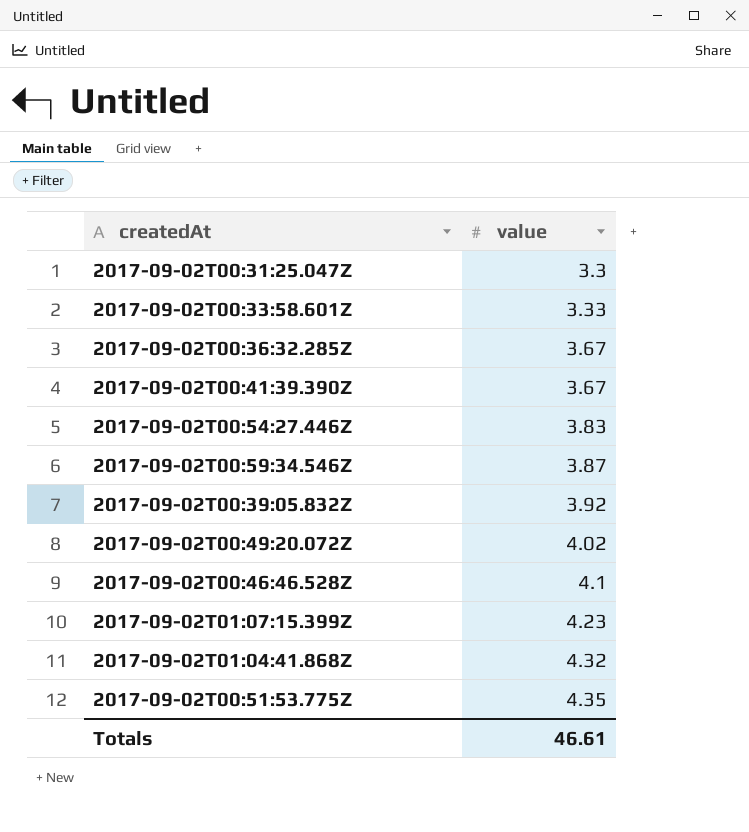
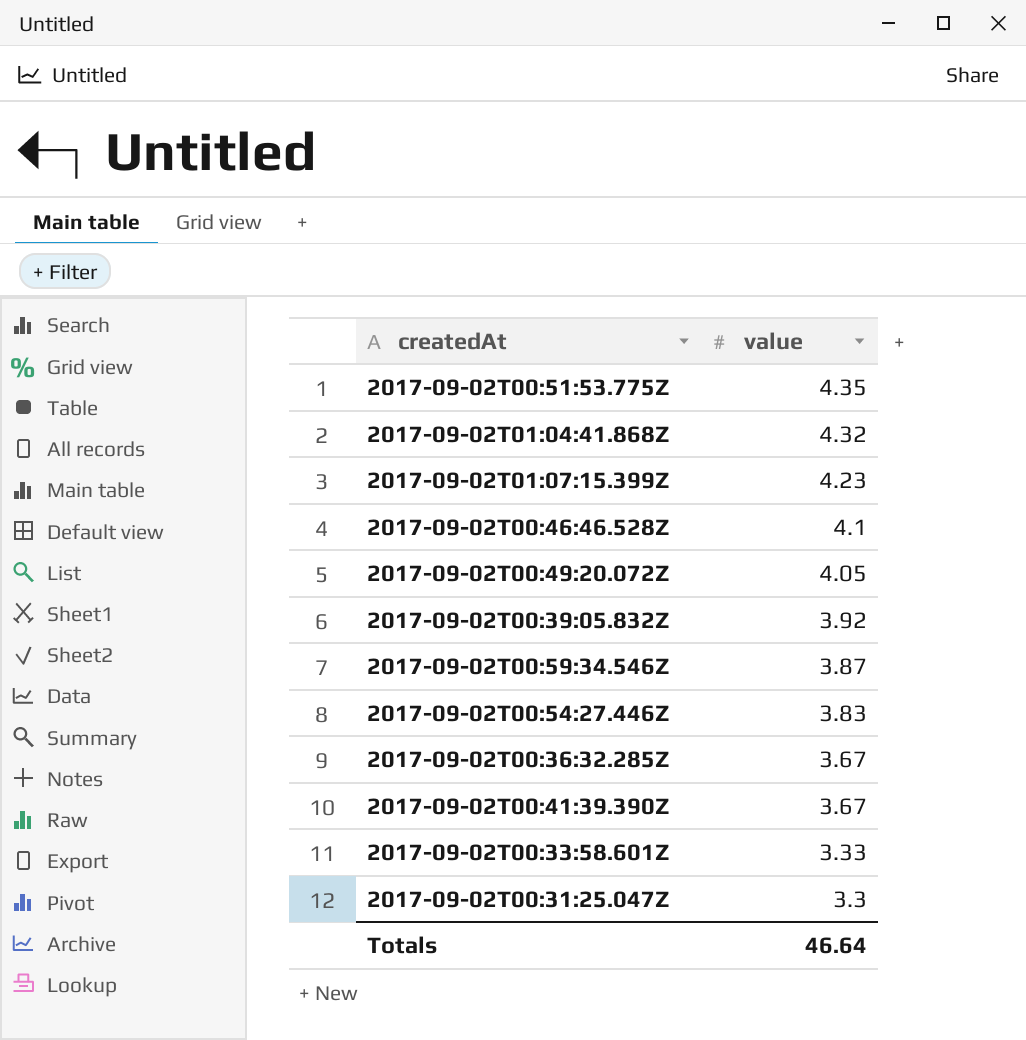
row order: value ascending -> value descending
2017-09-02T00:49:20.072Z | value: 4.02 -> 4.05
Totals | value: 46.61 -> 46.64

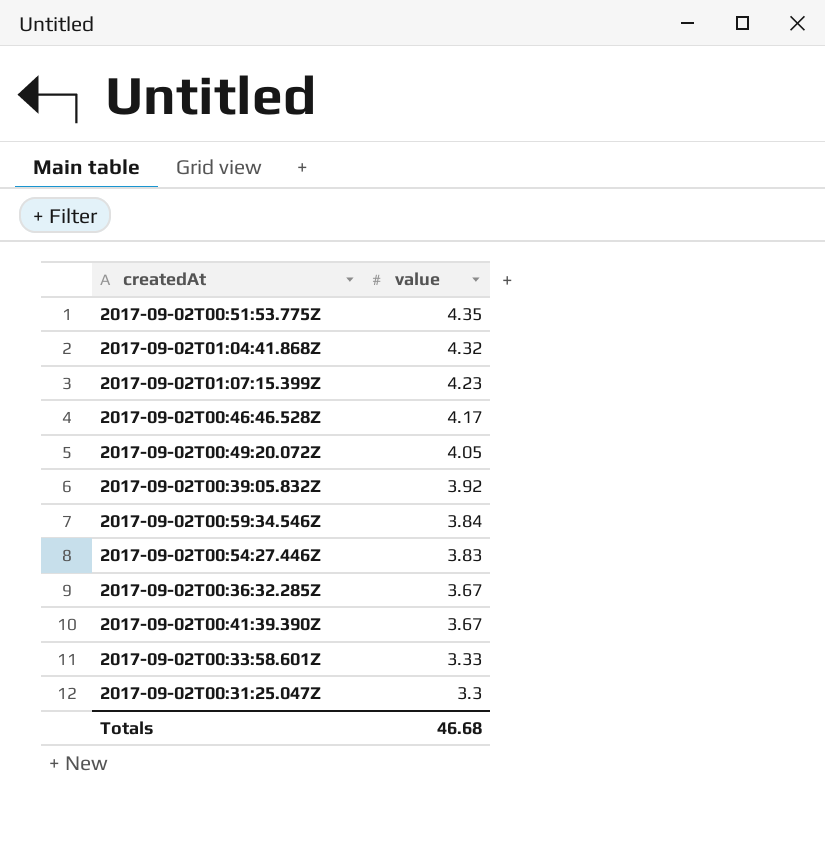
2017-09-02T00:46:46.528Z | value: 4.1 -> 4.17
2017-09-02T00:59:34.546Z | value: 3.87 -> 3.84
Totals | value: 46.64 -> 46.68

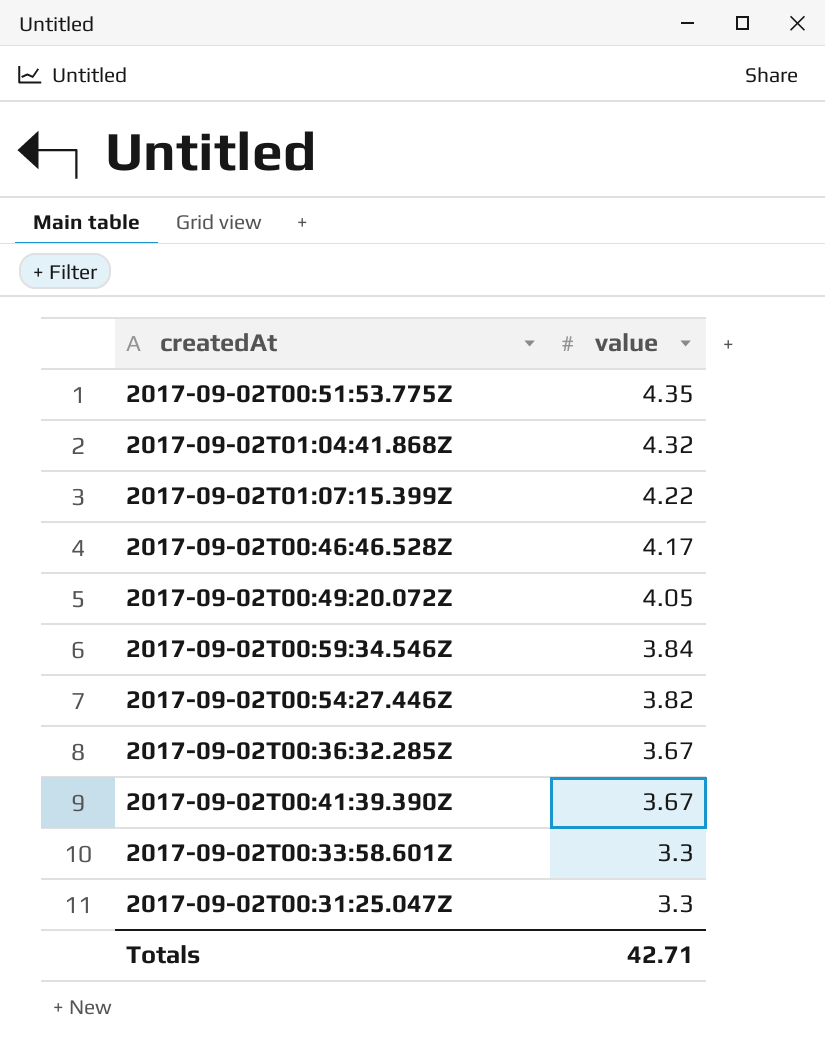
row 2017-09-02T00:39:05.832Z: 3.92 -> none
2017-09-02T01:07:15.399Z | value: 4.23 -> 4.22
2017-09-02T00:54:27.446Z | value: 3.83 -> 3.82
2017-09-02T00:33:58.601Z | value: 3.33 -> 3.3
Totals | value: 46.68 -> 42.71

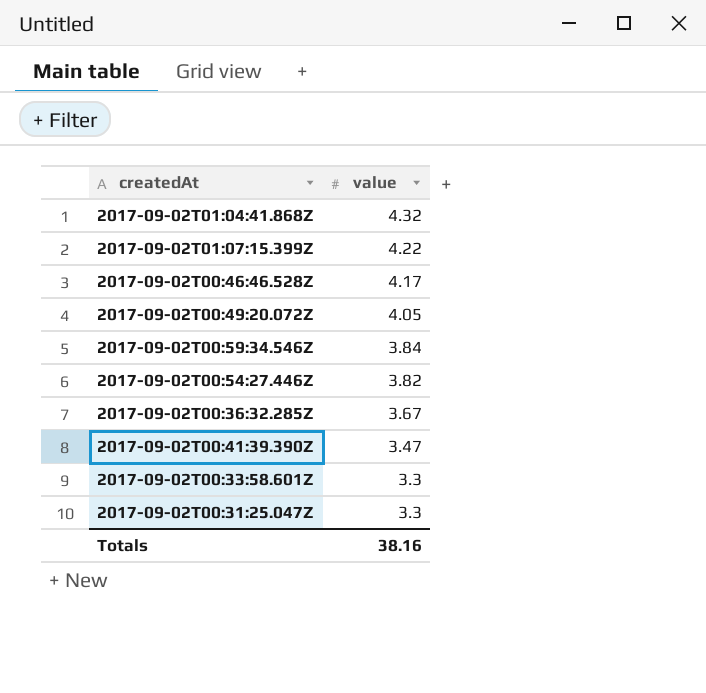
row 2017-09-02T00:51:53.775Z: 4.35 -> none
2017-09-02T00:41:39.390Z | value: 3.67 -> 3.47
Totals | value: 42.71 -> 38.16

